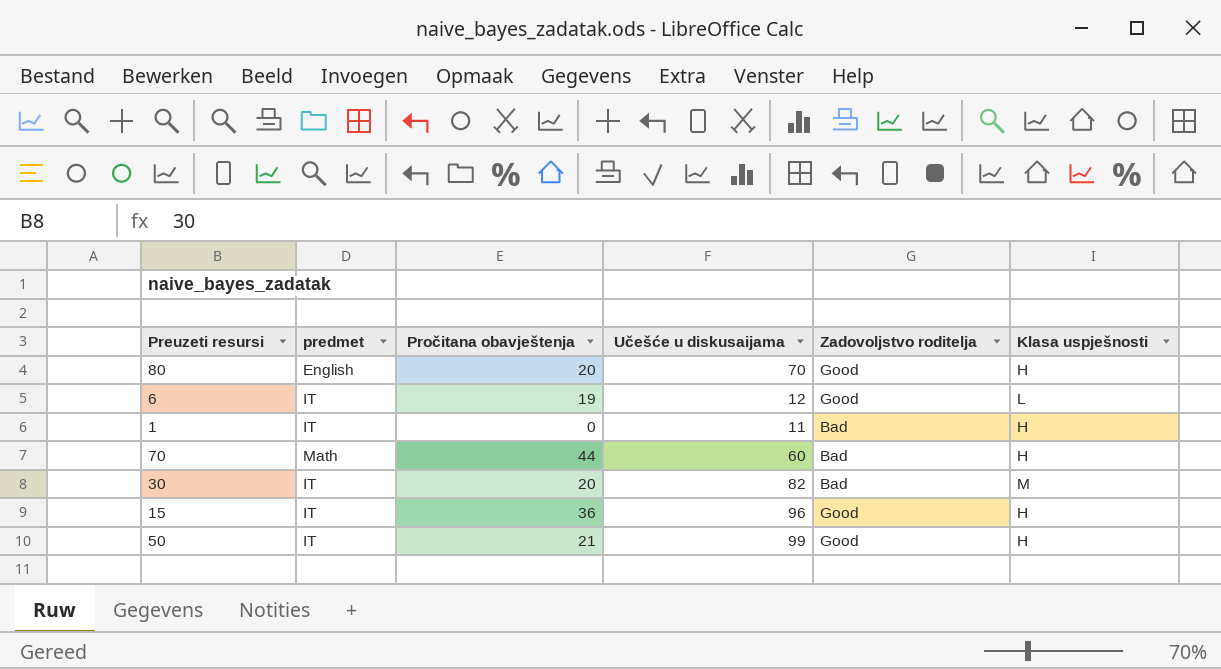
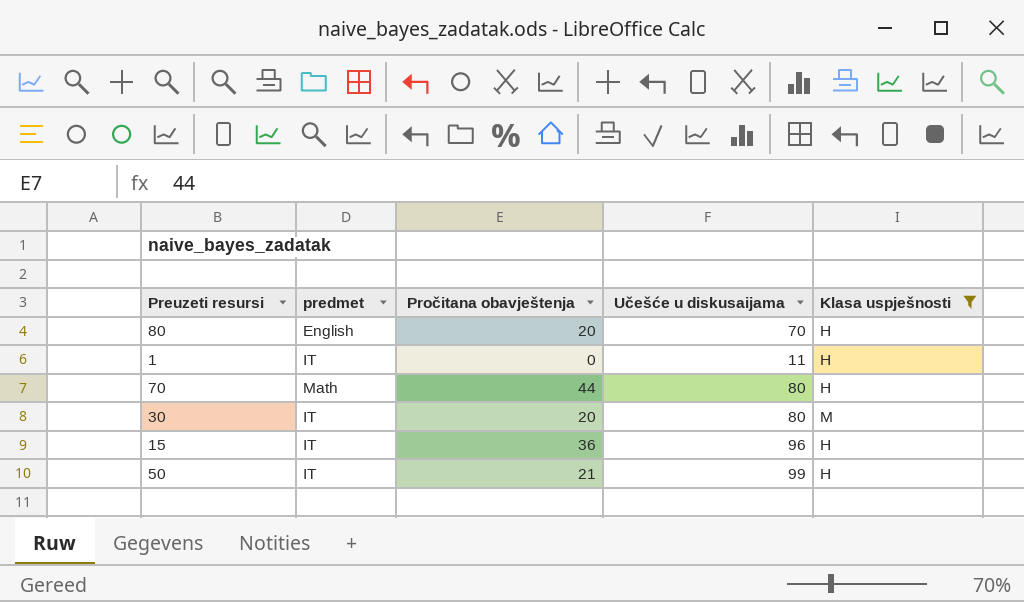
filter: none -> Klasa uspješnosti != L
column Zadovoljstvo roditelja | position: 5 -> none
70 | Učešće u diskusaijama: 60 -> 80
30 | Učešće u diskusaijama: 82 -> 80

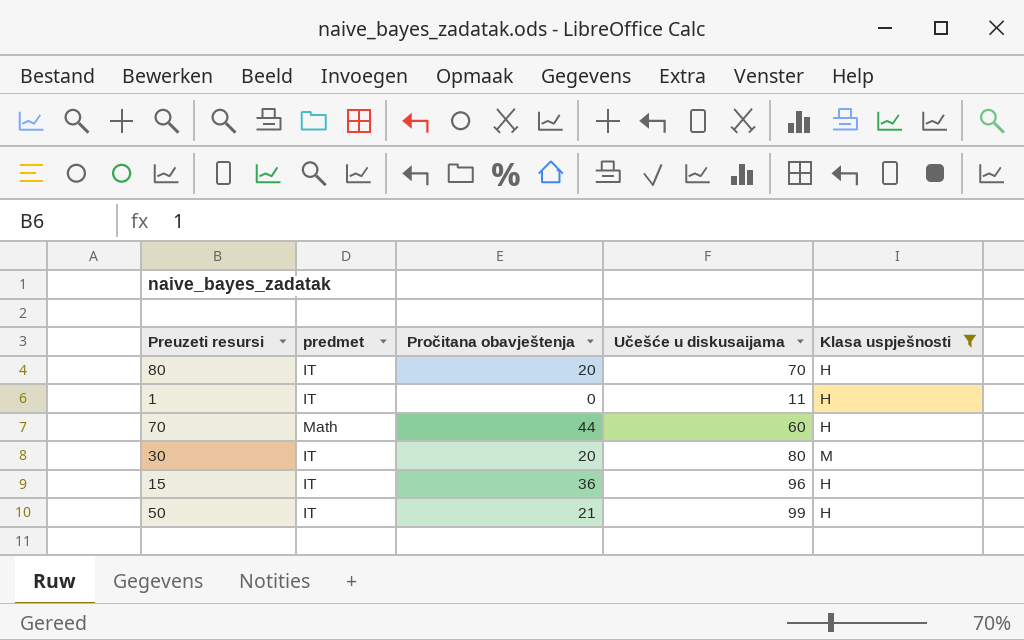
80 | predmet: English -> IT
70 | Učešće u diskusaijama: 80 -> 60

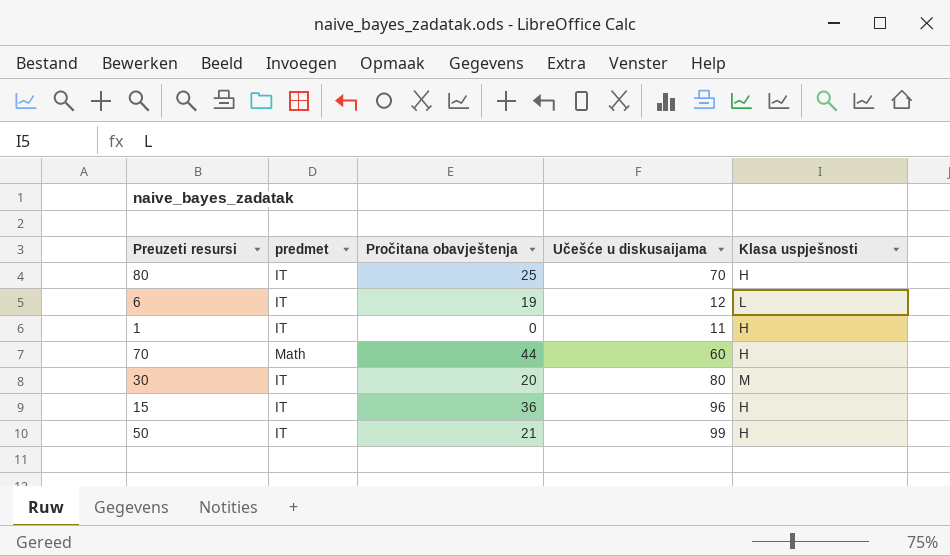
filter: Klasa uspješnosti != L -> none
80 | Pročitana obavještenja: 20 -> 25

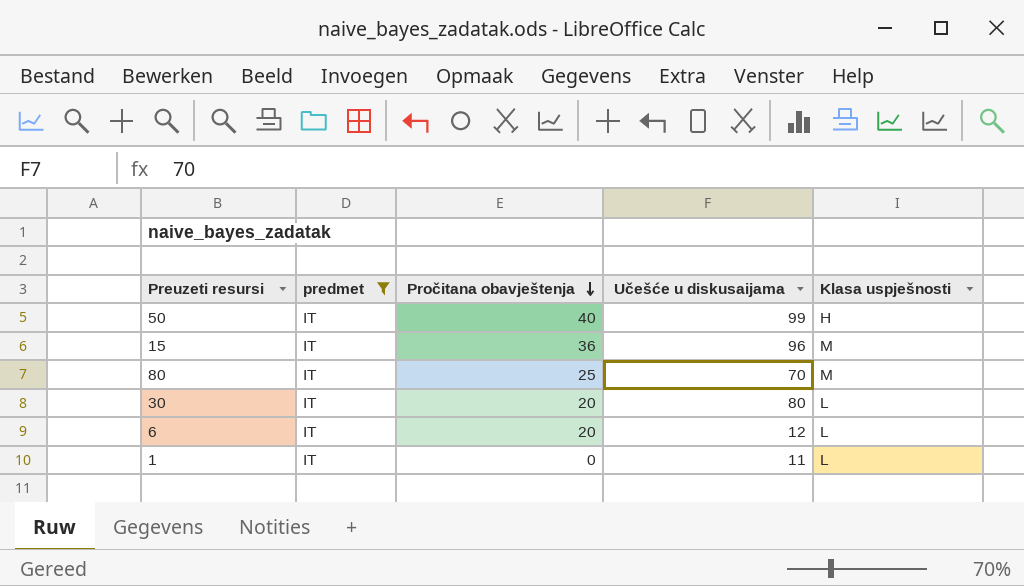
filter: none -> predmet = IT
row order: none -> Pročitana obavještenja descending
50 | Pročitana obavještenja: 21 -> 40
15 | Klasa uspješnosti: H -> M
80 | Klasa uspješnosti: H -> M
30 | Klasa uspješnosti: M -> L
6 | Pročitana obavještenja: 19 -> 20
1 | Klasa uspješnosti: H -> L

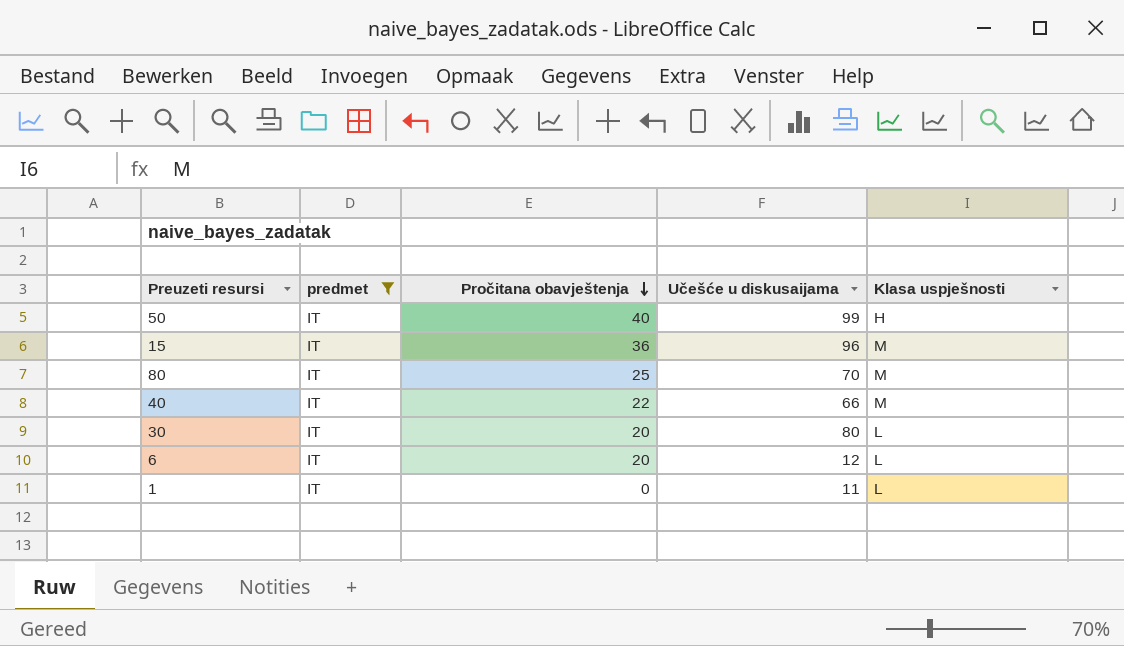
row 40: none -> IT | 22 | 66 | M

